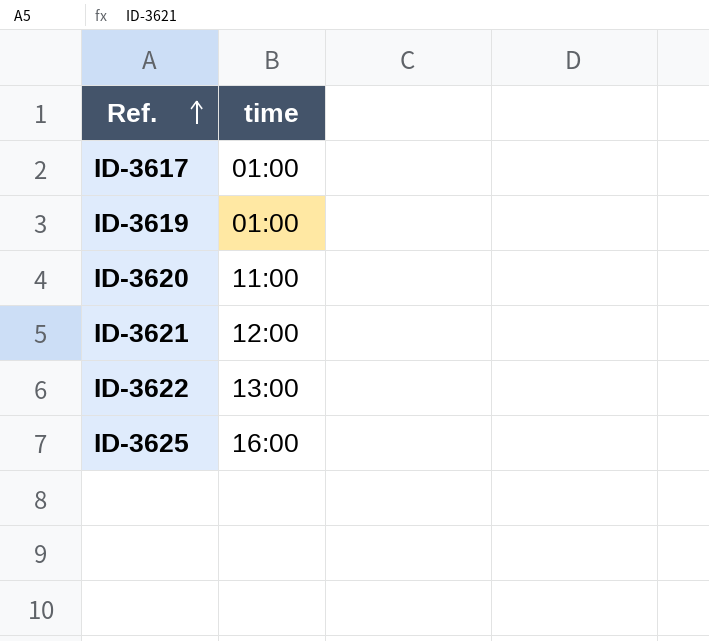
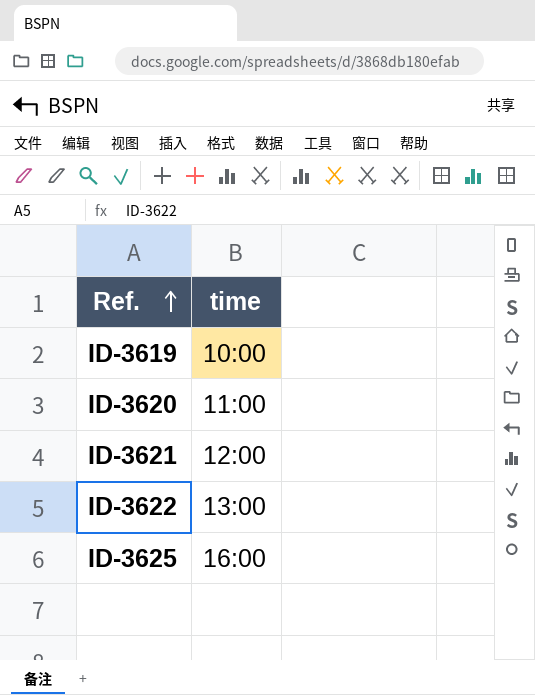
row ID-3617: 01:00 -> none
ID-3619 | time: 01:00 -> 10:00

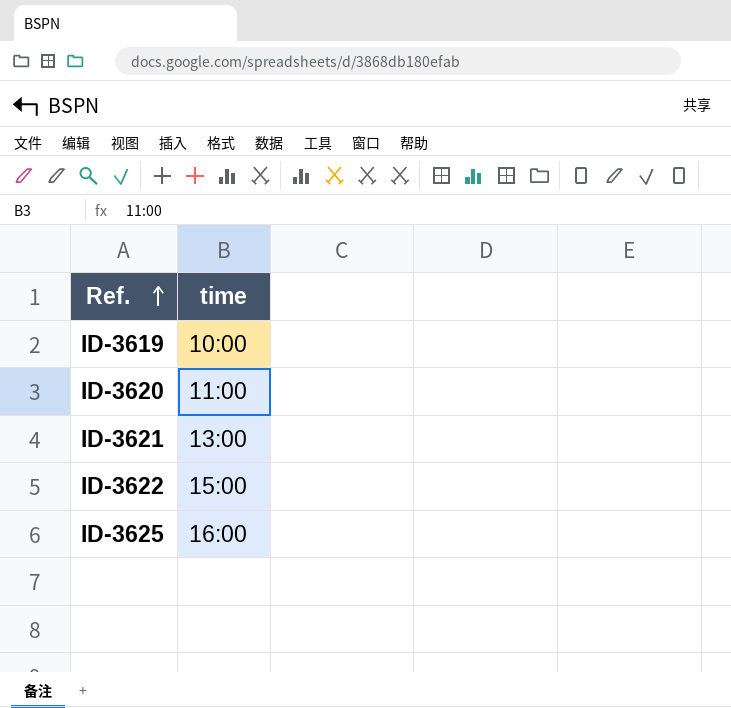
ID-3621 | time: 12:00 -> 13:00
ID-3622 | time: 13:00 -> 15:00

